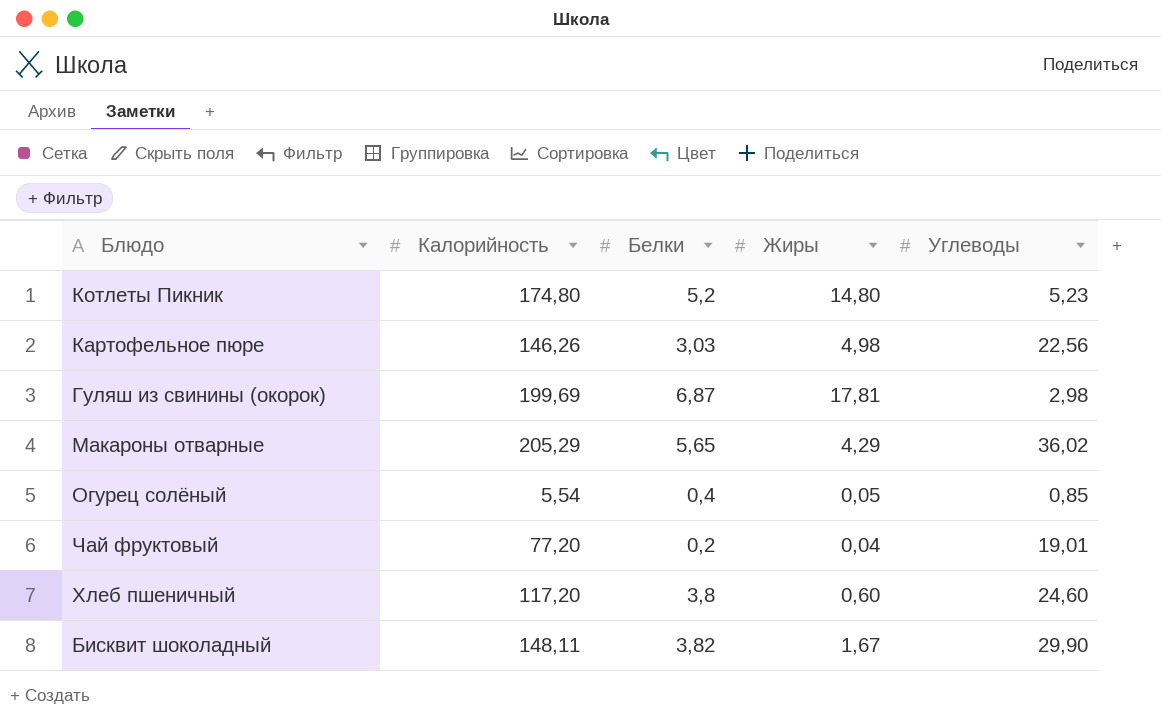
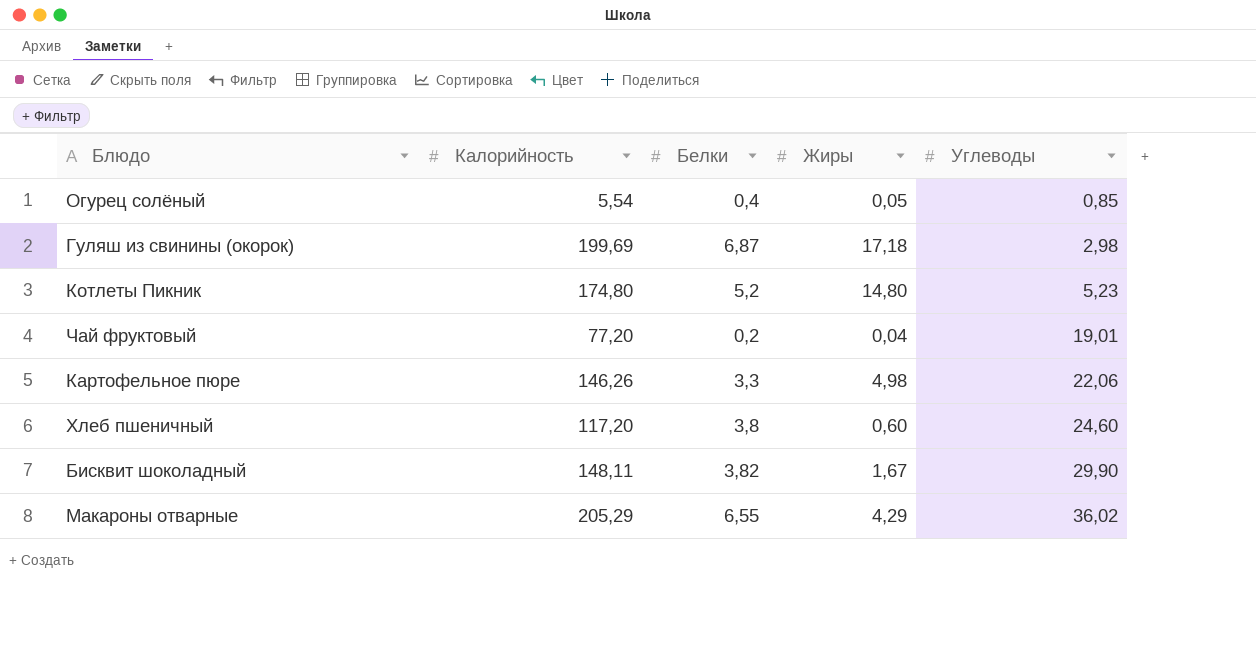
row order: none -> Углеводы ascending
Гуляш из свинины (окорок) | Жиры: 17,81 -> 17,18
Картофельное пюре | Белки: 3,03 -> 3,3
Картофельное пюре | Углеводы: 22,56 -> 22,06
Макароны отварные | Белки: 5,65 -> 6,55

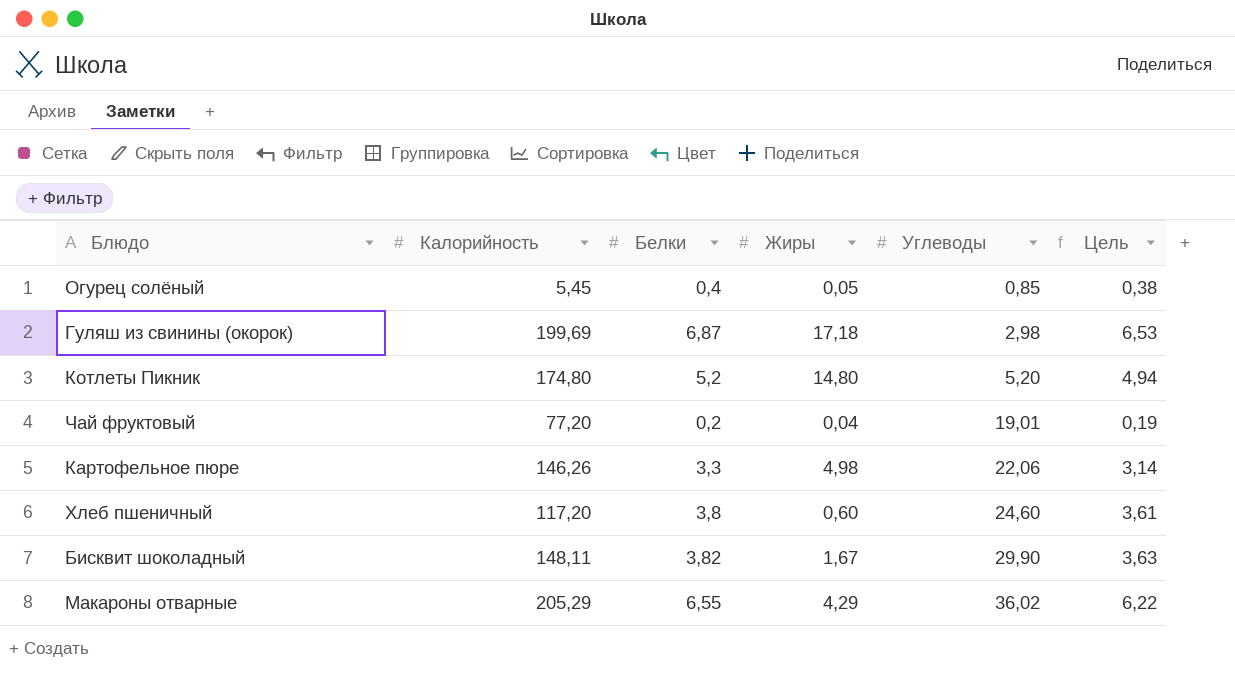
column Цель | formula: none -> [Белки] * 0,95
Огурец солёный | Калорийность: 5,54 -> 5,45
Котлеты Пикник | Углеводы: 5,23 -> 5,20

